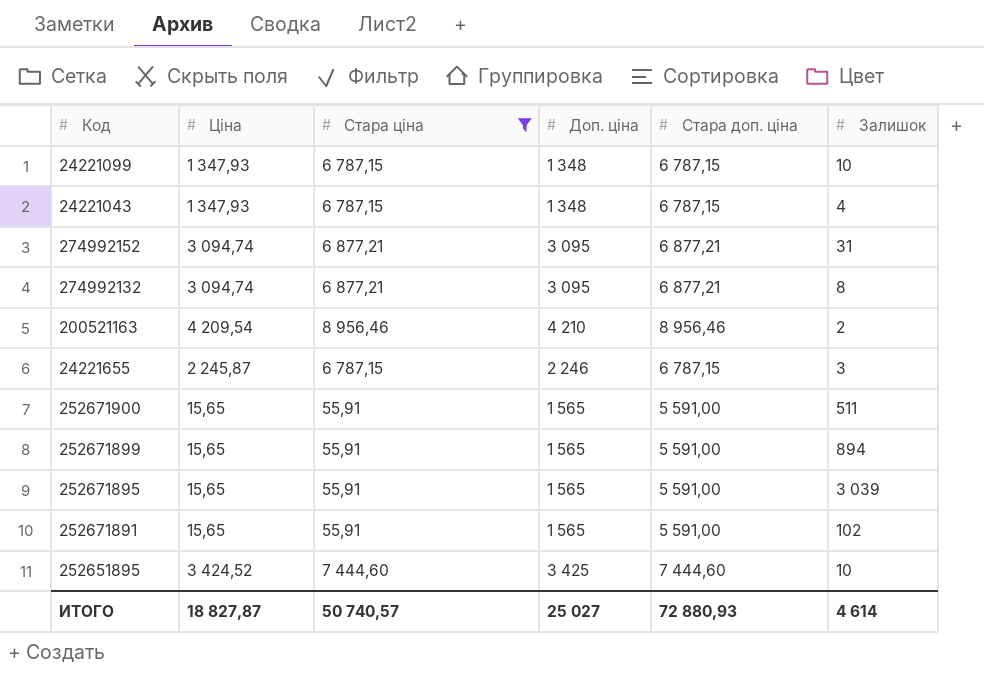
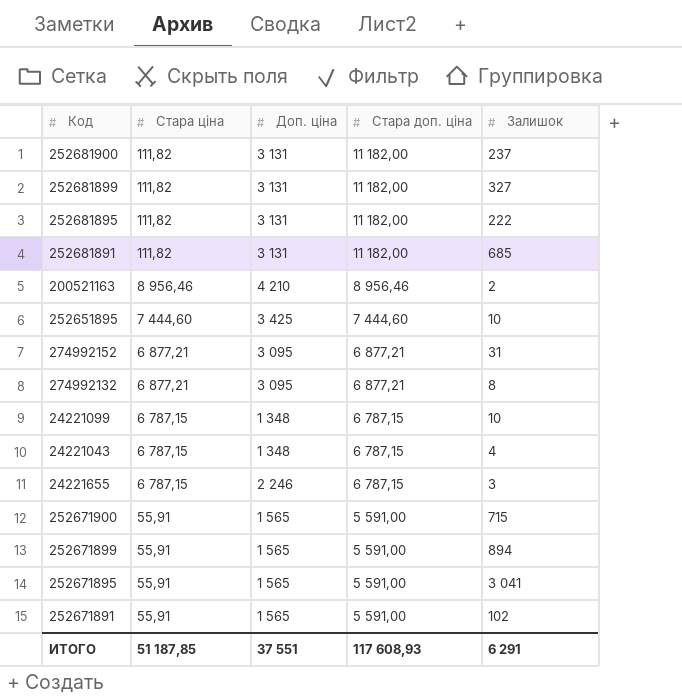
filter: Стара ціна != 111,82 -> none
row order: none -> Стара доп. ціна descending
column Ціна | position: 2 -> none
252671900 | Залишок: 511 -> 715
252671895 | Залишок: 3 039 -> 3 041
ИТОГО | Стара ціна: 50 740,57 -> 51 187,85
ИТОГО | Доп. ціна: 25 027 -> 37 551
ИТОГО | Стара доп. ціна: 72 880,93 -> 117 608,93
ИТОГО | Залишок: 4 614 -> 6 291

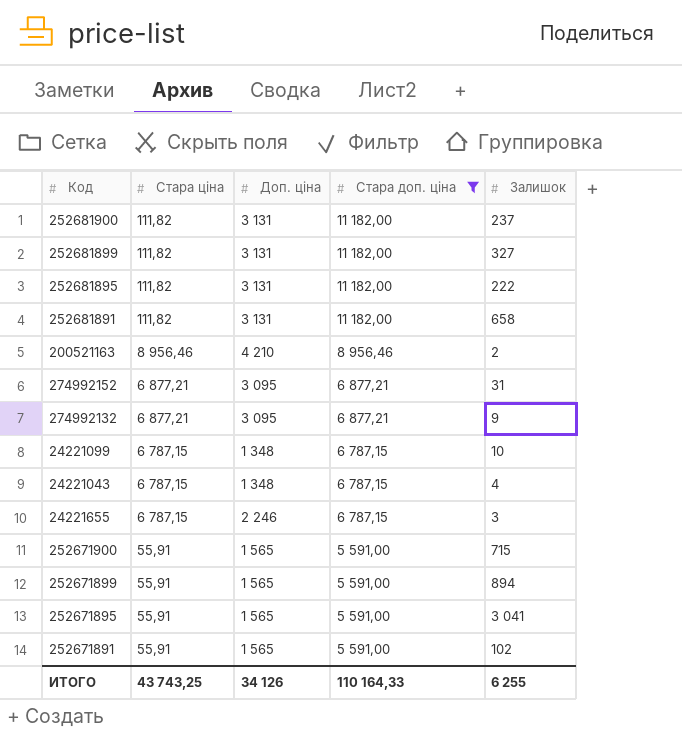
filter: none -> Стара доп. ціна != 7 444,60
252681891 | Залишок: 685 -> 658
274992132 | Залишок: 8 -> 9
ИТОГО | Стара ціна: 51 187,85 -> 43 743,25
ИТОГО | Доп. ціна: 37 551 -> 34 126
ИТОГО | Стара доп. ціна: 117 608,93 -> 110 164,33
ИТОГО | Залишок: 6 291 -> 6 255

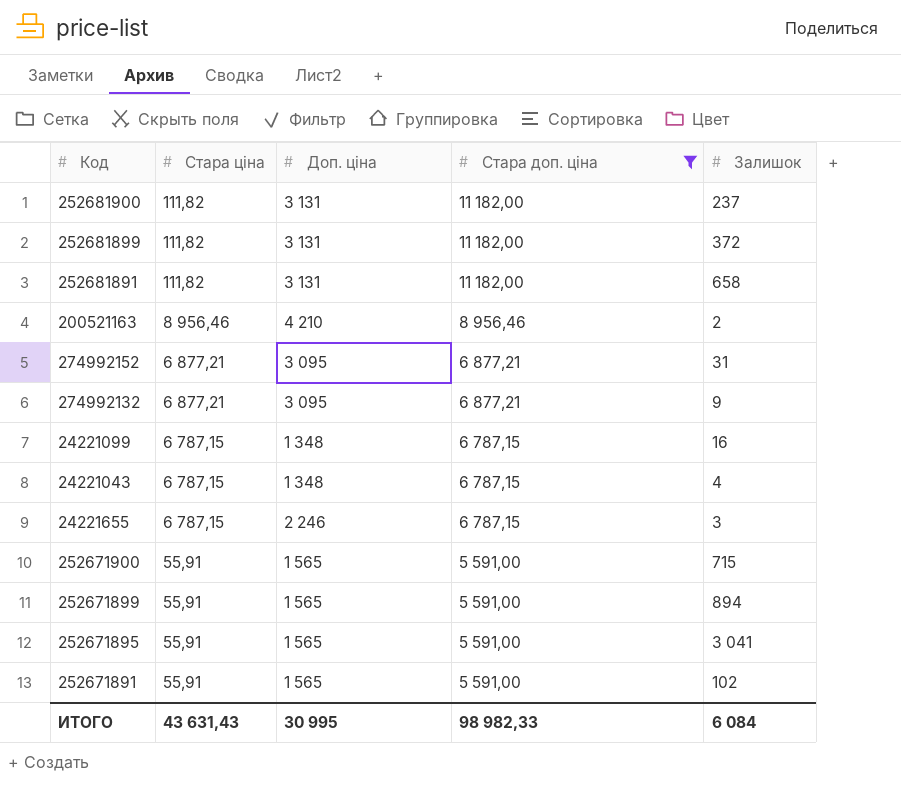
row 252681895: 111,82 | 3 131 | 11 182,00 | 222 -> none
252681899 | Залишок: 327 -> 372
24221099 | Залишок: 10 -> 16
ИТОГО | Стара ціна: 43 743,25 -> 43 631,43
ИТОГО | Доп. ціна: 34 126 -> 30 995
ИТОГО | Стара доп. ціна: 110 164,33 -> 98 982,33
ИТОГО | Залишок: 6 255 -> 6 084

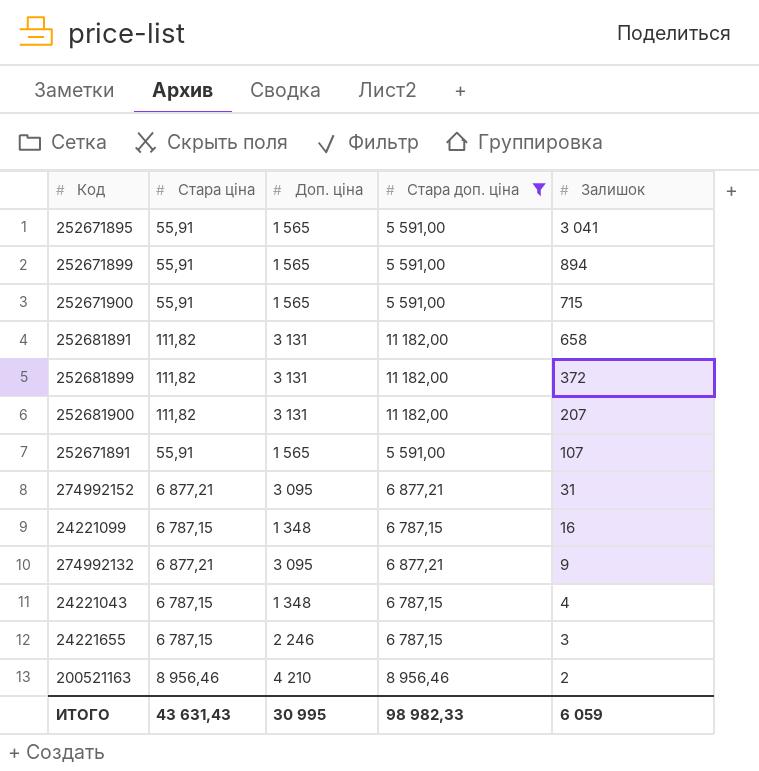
row order: Стара доп. ціна descending -> Залишок descending
252681900 | Залишок: 237 -> 207
252671891 | Залишок: 102 -> 107
ИТОГО | Залишок: 6 084 -> 6 059

